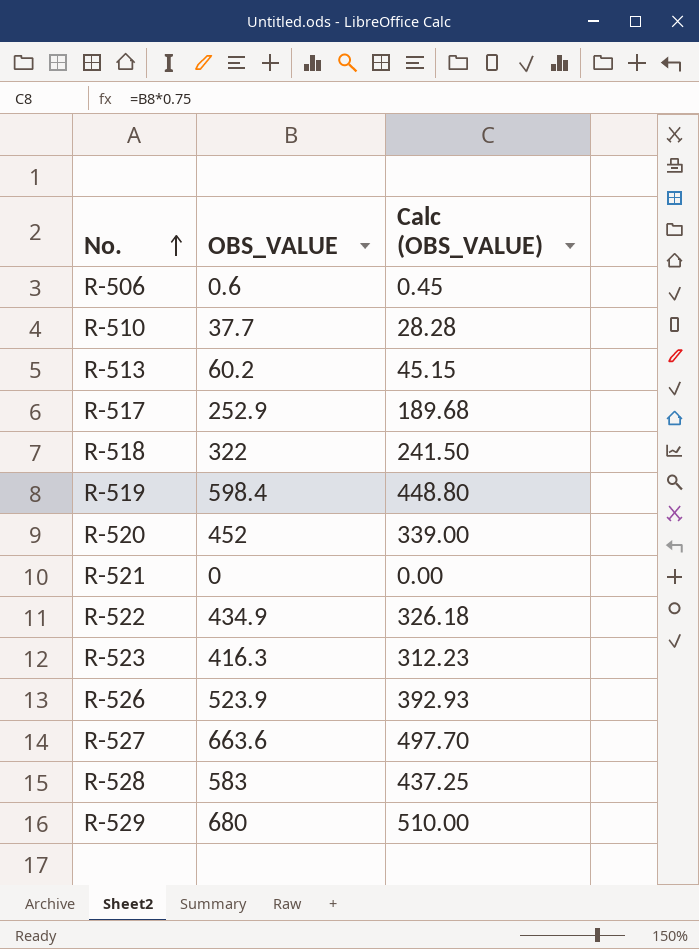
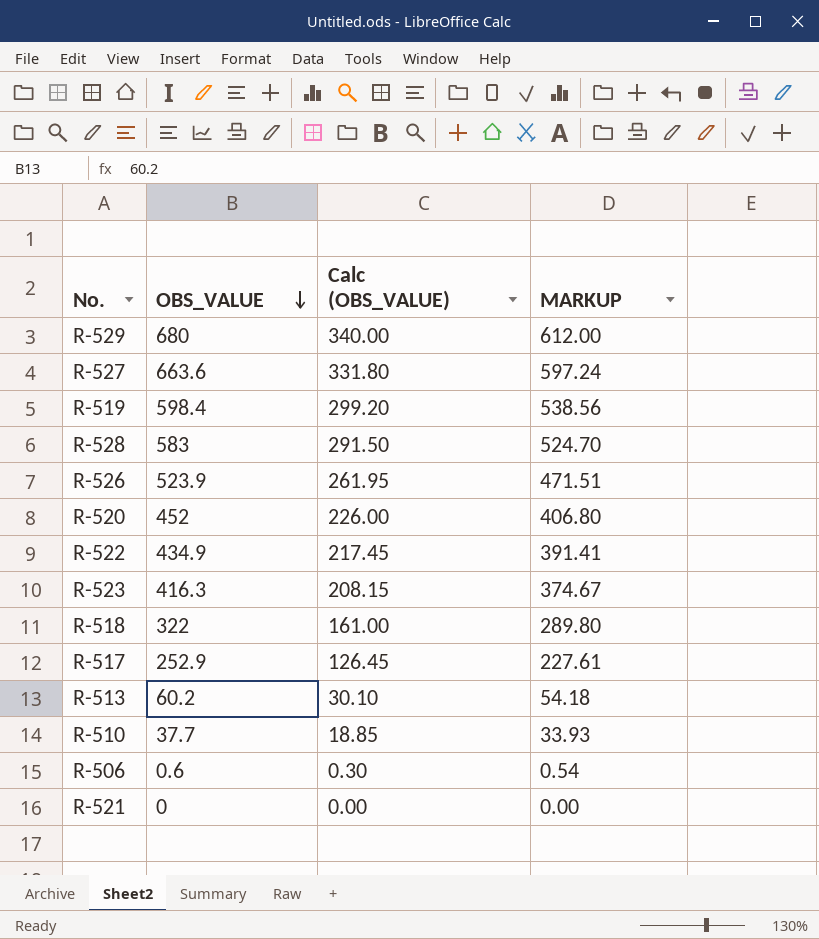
row order: No. ascending -> OBS_VALUE descending
column Calc (OBS_VALUE) | formula: [OBS_VALUE] * 0.75 -> [OBS_VALUE] * 0.5
column MARKUP | formula: none -> [OBS_VALUE] * 0.9

